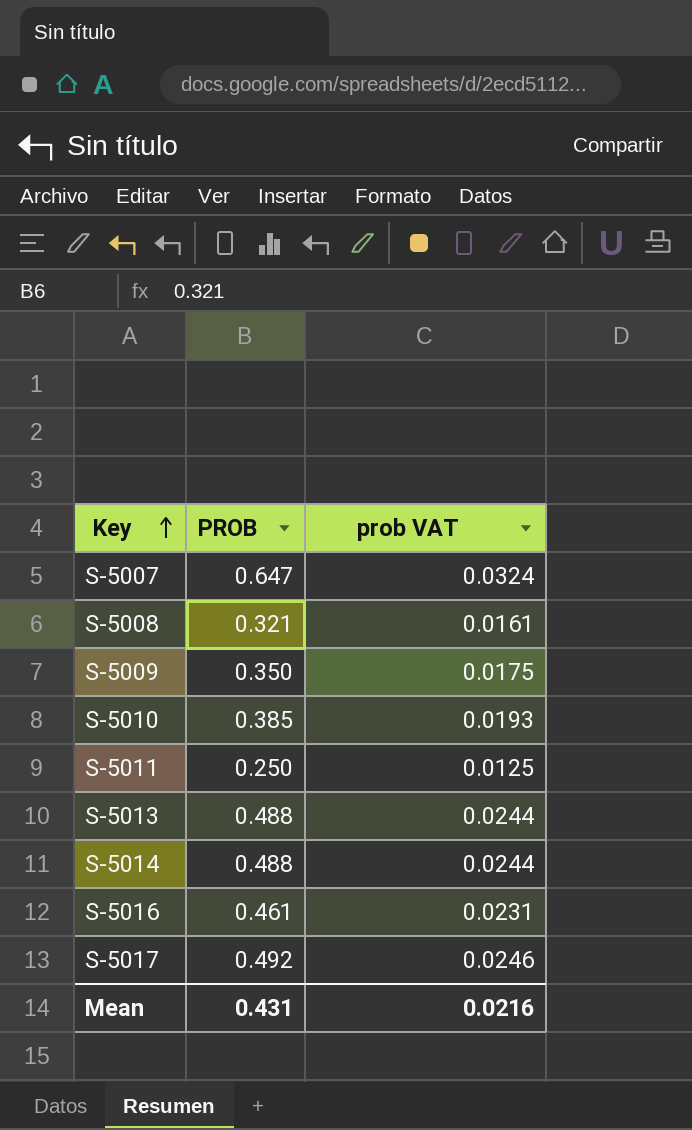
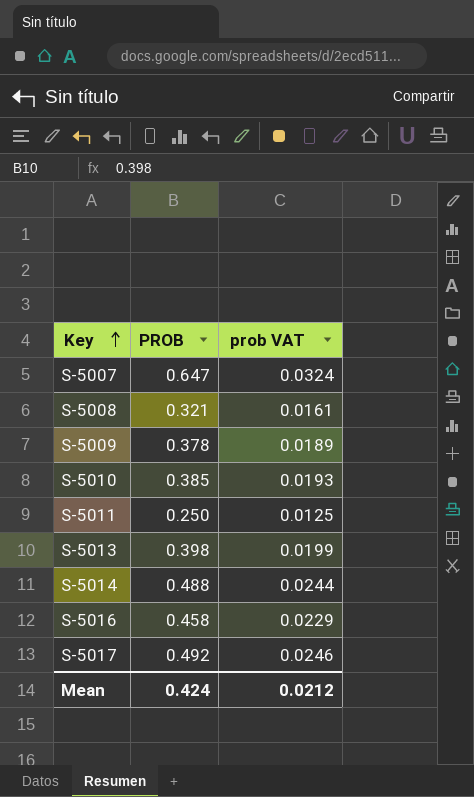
S-5009 | PROB: 0.350 -> 0.378
S-5009 | prob VAT: 0.0175 -> 0.0189
S-5013 | PROB: 0.488 -> 0.398
S-5013 | prob VAT: 0.0244 -> 0.0199
S-5016 | PROB: 0.461 -> 0.458
S-5016 | prob VAT: 0.0231 -> 0.0229
Mean | PROB: 0.431 -> 0.424
Mean | prob VAT: 0.0216 -> 0.0212

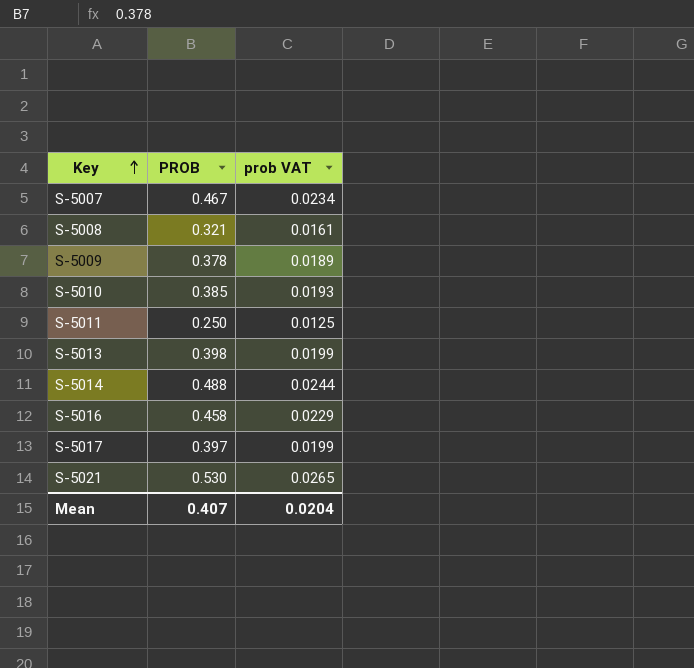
S-5007 | PROB: 0.647 -> 0.467
S-5007 | prob VAT: 0.0324 -> 0.0234
S-5017 | PROB: 0.492 -> 0.397
S-5017 | prob VAT: 0.0246 -> 0.0199
row S-5021: none -> 0.530 | 0.0265
Mean | PROB: 0.424 -> 0.407
Mean | prob VAT: 0.0212 -> 0.0204

